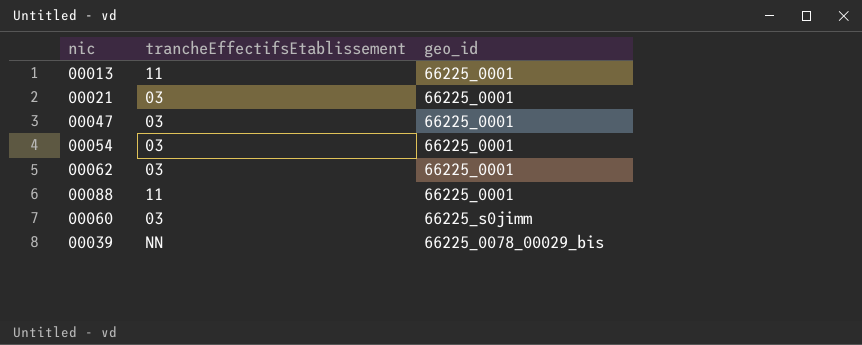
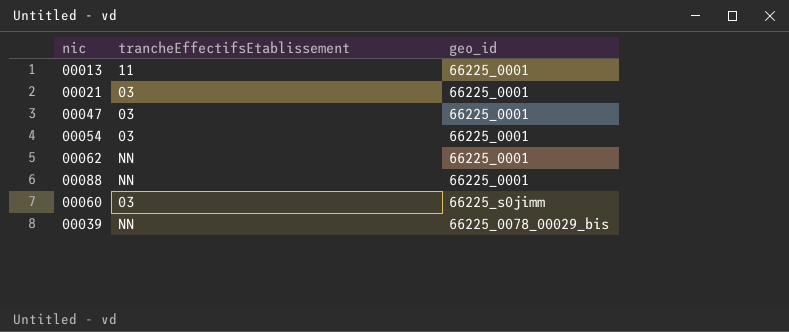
00062 | trancheEffectifsEtablissement: 03 -> NN
00088 | trancheEffectifsEtablissement: 11 -> NN

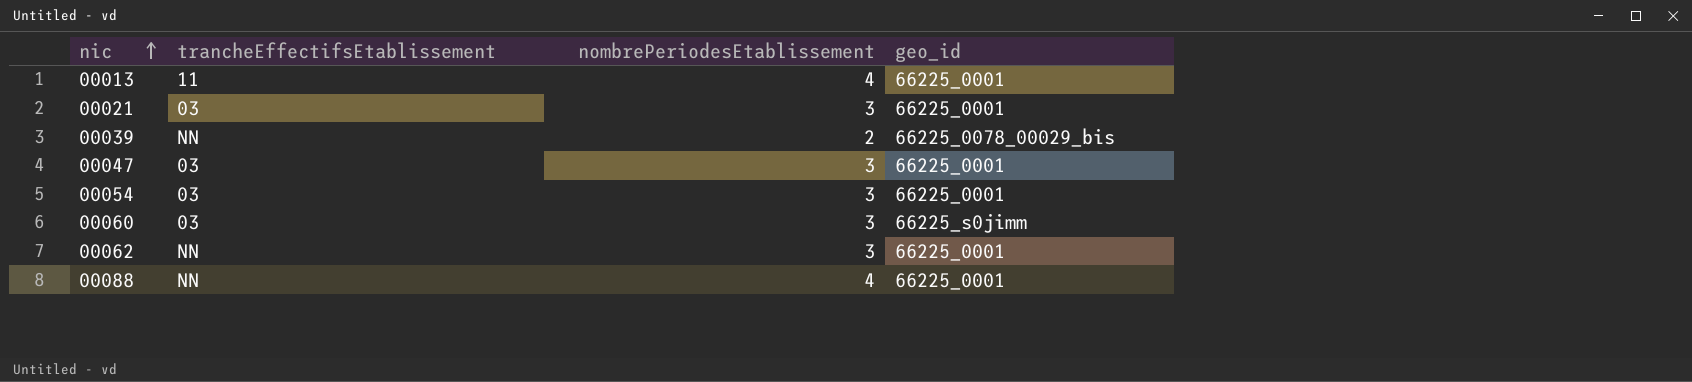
row order: none -> nic ascending
column nombrePeriodesEtablissement | position: none -> 3

